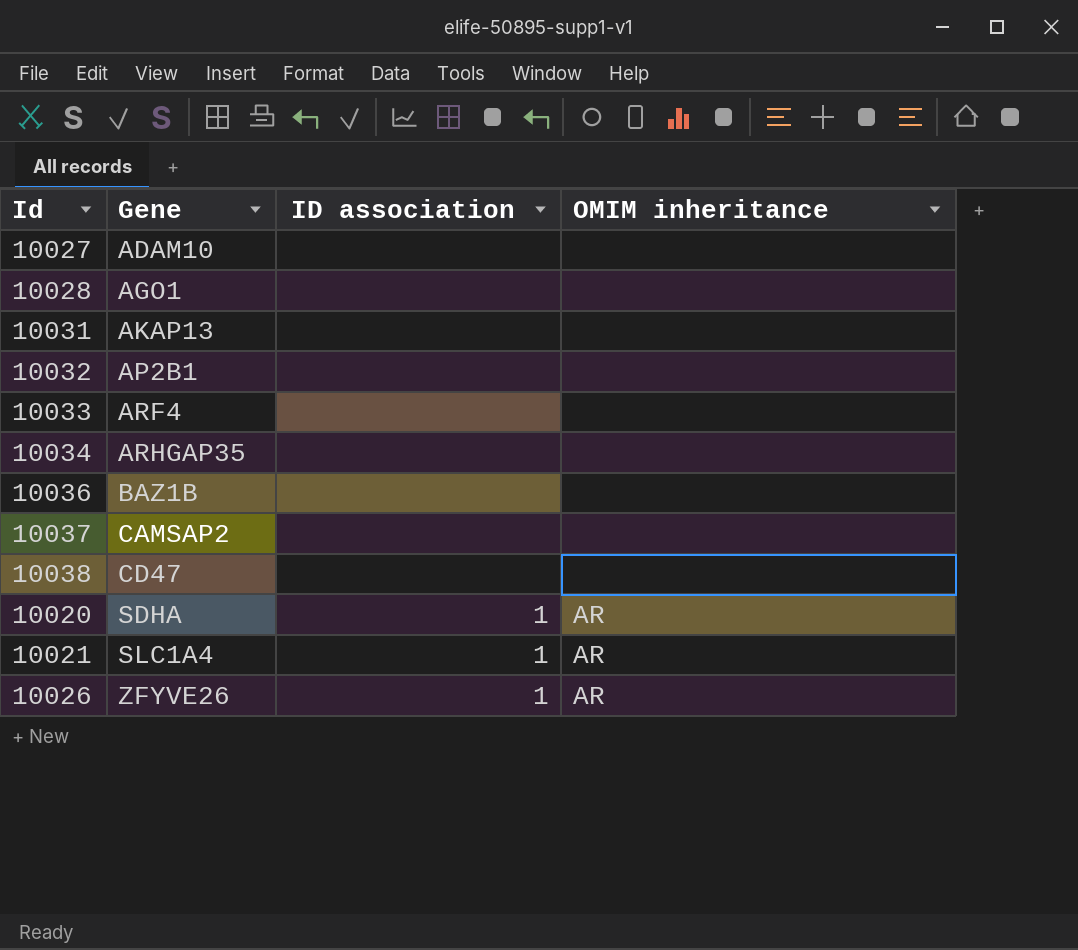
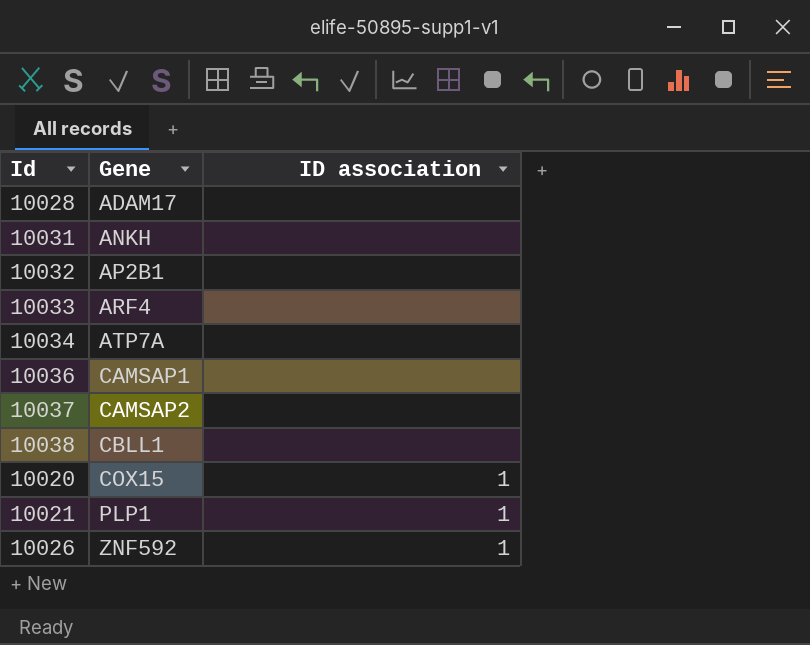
column OMIM inheritance | position: 4 -> none
row 10027: ADAM10 | none | none -> none
10028 | Gene: AGO1 -> ADAM17
10031 | Gene: AKAP13 -> ANKH
10034 | Gene: ARHGAP35 -> ATP7A
10036 | Gene: BAZ1B -> CAMSAP1
10038 | Gene: CD47 -> CBLL1
10020 | Gene: SDHA -> COX15
10021 | Gene: SLC1A4 -> PLP1
10026 | Gene: ZFYVE26 -> ZNF592

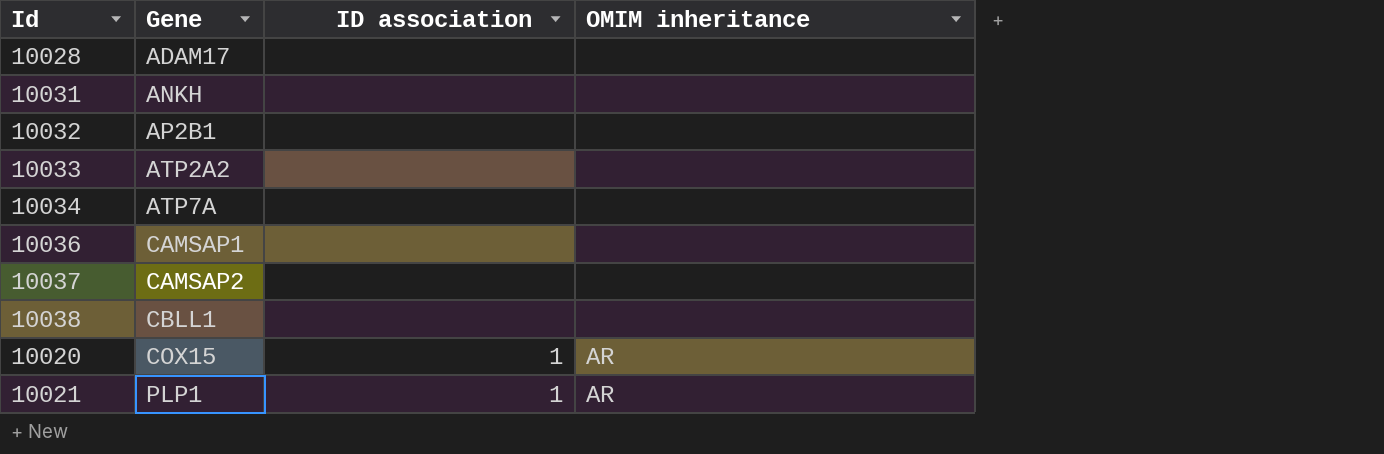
column OMIM inheritance | position: none -> 4
row 10026: ZNF592 | 1 -> none
10033 | Gene: ARF4 -> ATP2A2

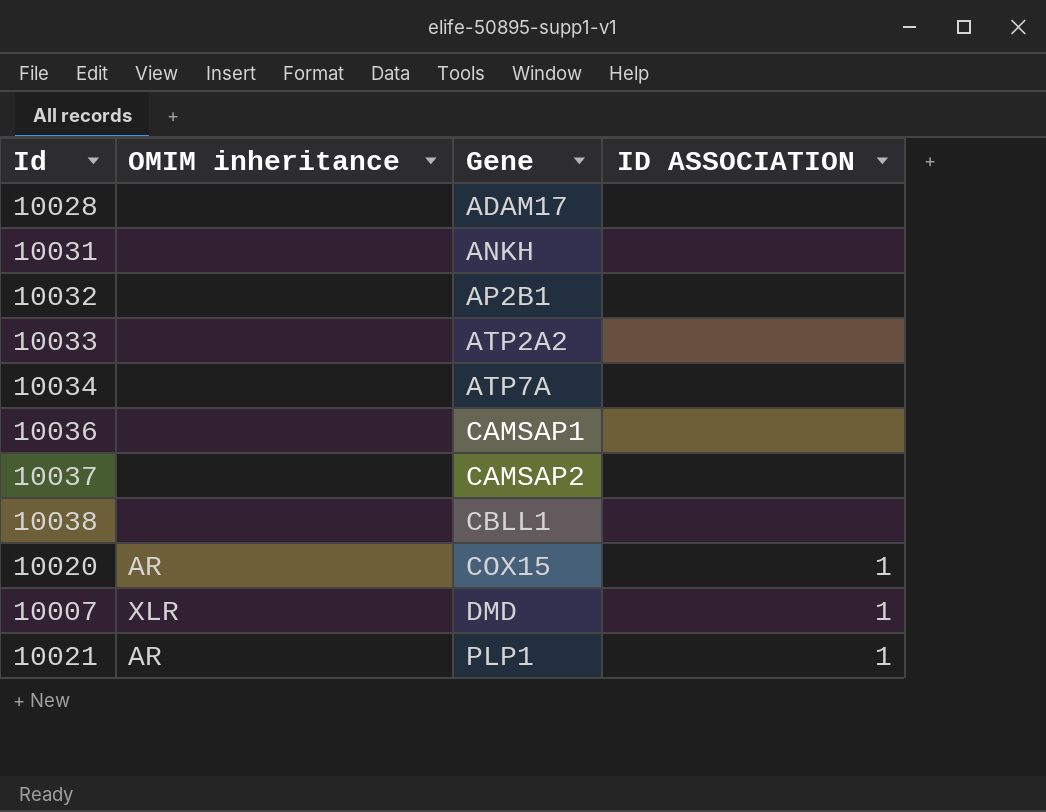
column OMIM inheritance | position: 4 -> 2
column name: ID association -> ID ASSOCIATION
row 10007: none -> XLR | DMD | 1

